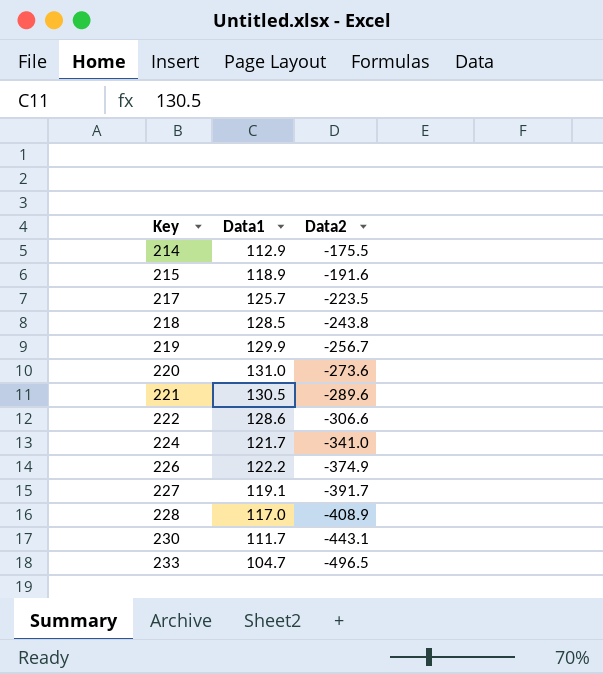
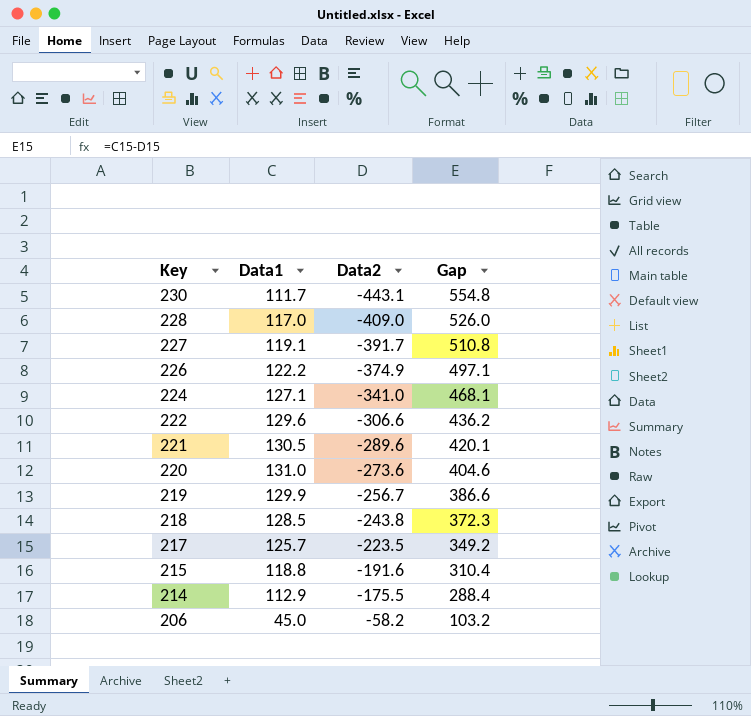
row order: Key ascending -> Key descending
column Gap | formula: none -> [Data1] - [Data2]
row 233: 104.7 | -496.5 -> none
228 | Data2: -408.9 -> -409.0
224 | Data1: 121.7 -> 127.1
222 | Data1: 128.6 -> 129.6
215 | Data1: 118.9 -> 118.8
row 206: none -> 45.0 | -58.2 | 103.2

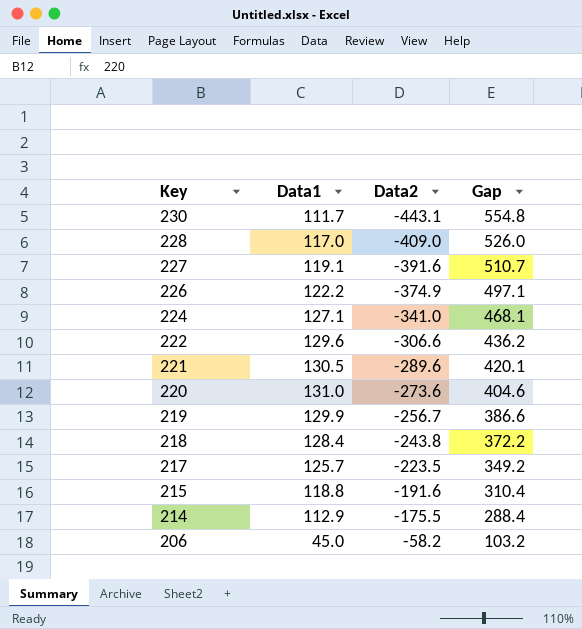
227 | Data2: -391.7 -> -391.6
227 | Gap: 510.8 -> 510.7
218 | Data1: 128.5 -> 128.4
218 | Gap: 372.3 -> 372.2

